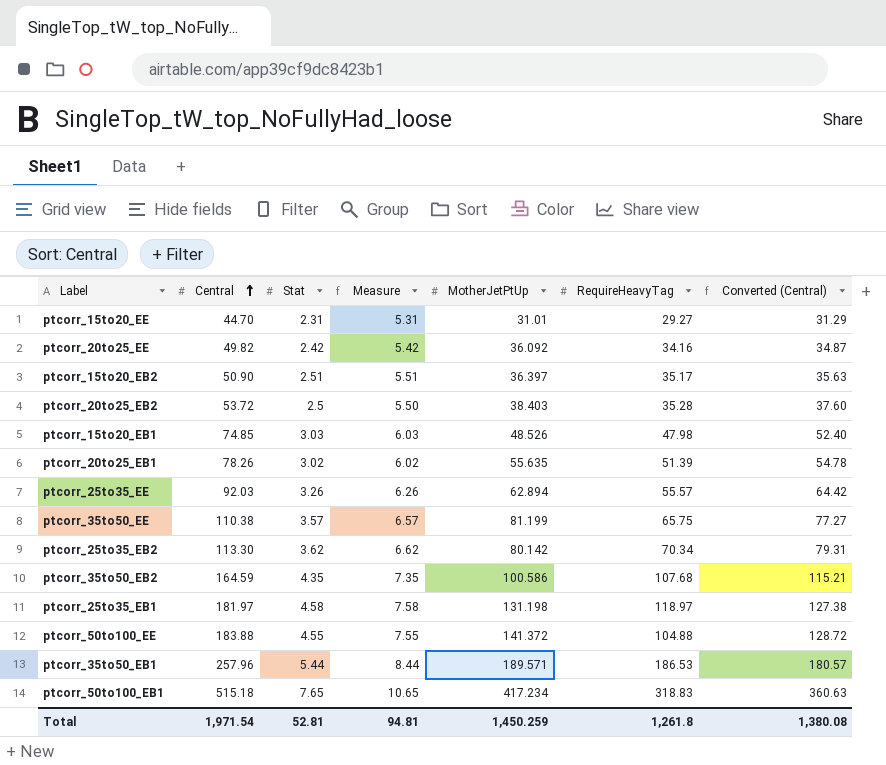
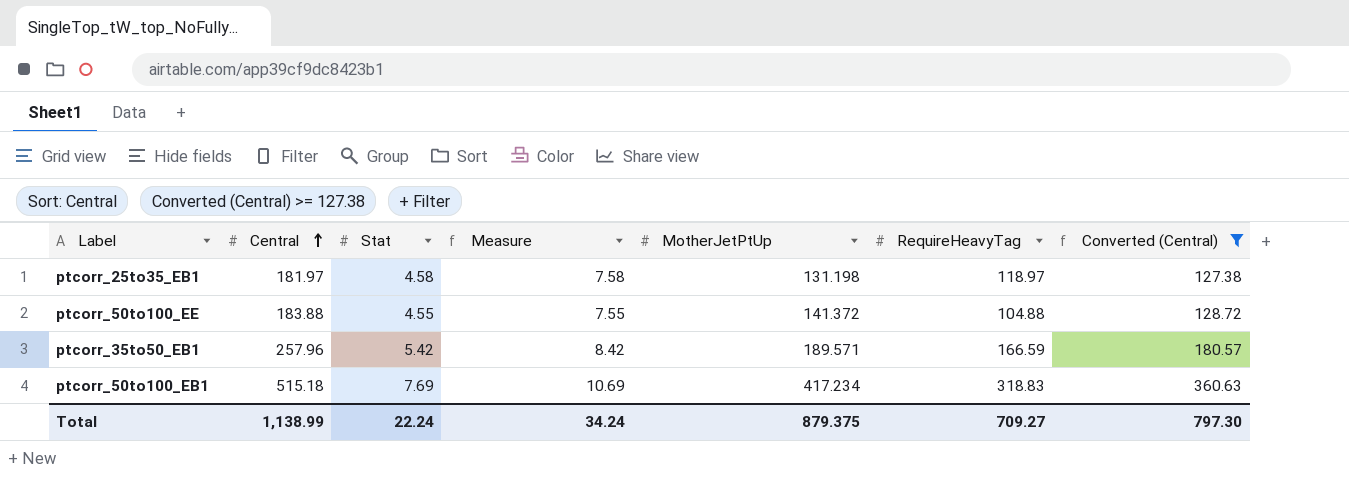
filter: none -> Converted (Central) >= 127.38
ptcorr_35to50_EB1 | Stat: 5.44 -> 5.42
ptcorr_35to50_EB1 | Measure: 8.44 -> 8.42
ptcorr_35to50_EB1 | RequireHeavyTag: 186.53 -> 166.59
ptcorr_50to100_EB1 | Stat: 7.65 -> 7.69
ptcorr_50to100_EB1 | Measure: 10.65 -> 10.69
Total | Central: 1,971.54 -> 1,138.99
Total | Stat: 52.81 -> 22.24
Total | Measure: 94.81 -> 34.24
Total | MotherJetPtUp: 1,450.259 -> 879.375
Total | RequireHeavyTag: 1,261.8 -> 709.27
Total | Converted (Central): 1,380.08 -> 797.30

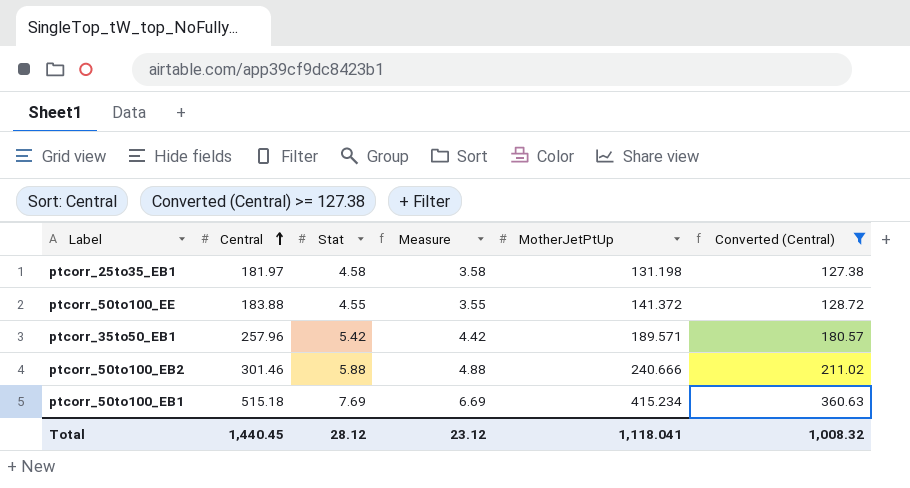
column RequireHeavyTag | position: 6 -> none
column Measure | formula: [Stat] + 3 -> [Stat] - 1
row ptcorr_50to100_EB2: none -> 301.46 | 5.88 | 4.88 | 240.666 | 211.02
ptcorr_50to100_EB1 | MotherJetPtUp: 417.234 -> 415.234
Total | Central: 1,138.99 -> 1,440.45
Total | Stat: 22.24 -> 28.12
Total | Measure: 34.24 -> 23.12
Total | MotherJetPtUp: 879.375 -> 1,118.041
Total | Converted (Central): 797.30 -> 1,008.32

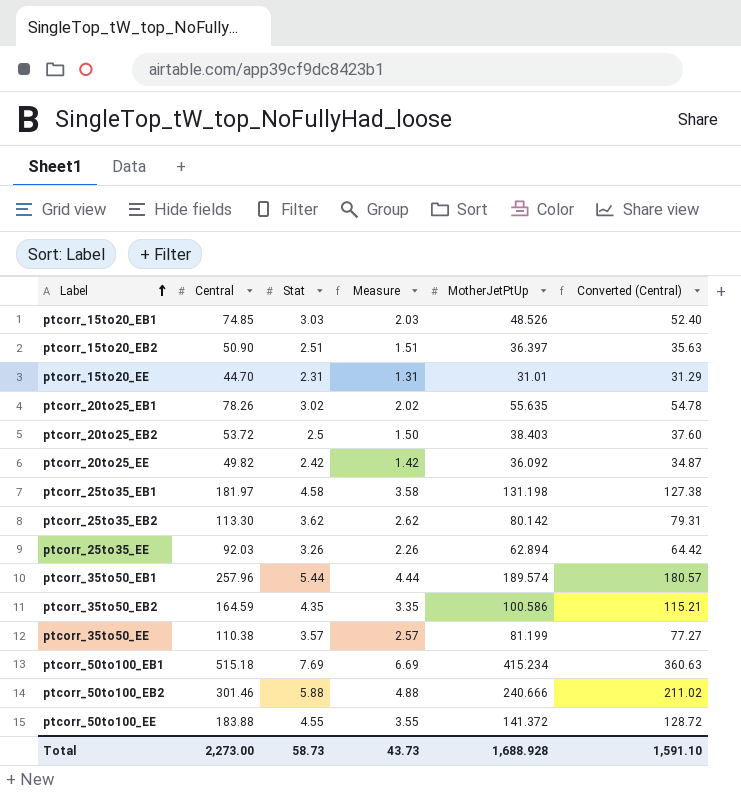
filter: Converted (Central) >= 127.38 -> none
row order: Central ascending -> Label ascending
ptcorr_35to50_EB1 | Stat: 5.42 -> 5.44
ptcorr_35to50_EB1 | Measure: 4.42 -> 4.44
ptcorr_35to50_EB1 | MotherJetPtUp: 189.571 -> 189.574
Total | Central: 1,440.45 -> 2,273.00
Total | Stat: 28.12 -> 58.73
Total | Measure: 23.12 -> 43.73
Total | MotherJetPtUp: 1,118.041 -> 1,688.928
Total | Converted (Central): 1,008.32 -> 1,591.10

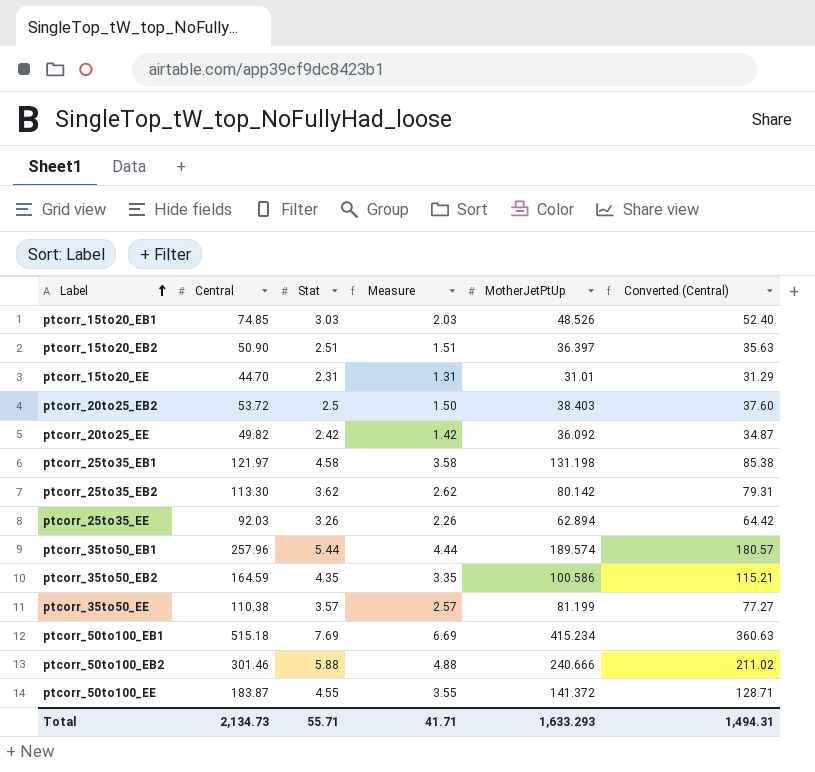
row ptcorr_20to25_EB1: 78.26 | 3.02 | 2.02 | 55.635 | 54.78 -> none
ptcorr_25to35_EB1 | Central: 181.97 -> 121.97
ptcorr_25to35_EB1 | Converted (Central): 127.38 -> 85.38
ptcorr_50to100_EE | Central: 183.88 -> 183.87
ptcorr_50to100_EE | Converted (Central): 128.72 -> 128.71
Total | Central: 2,273.00 -> 2,134.73
Total | Stat: 58.73 -> 55.71
Total | Measure: 43.73 -> 41.71
Total | MotherJetPtUp: 1,688.928 -> 1,633.293
Total | Converted (Central): 1,591.10 -> 1,494.31

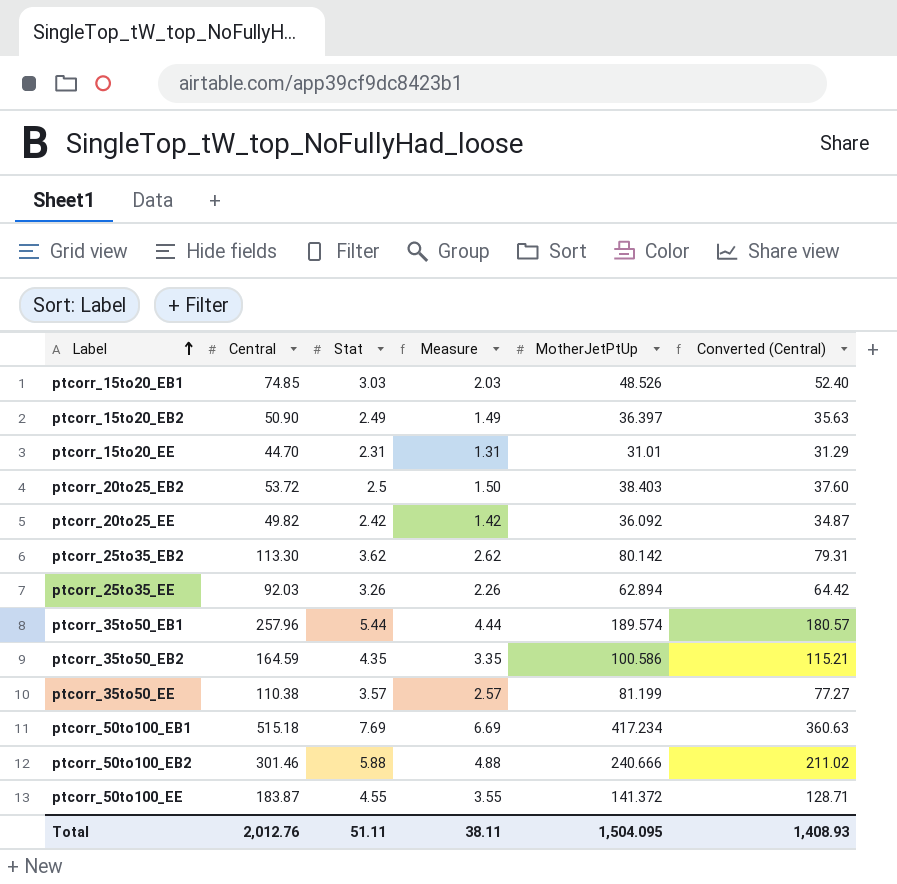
row ptcorr_25to35_EB1: 121.97 | 4.58 | 3.58 | 131.198 | 85.38 -> none
ptcorr_15to20_EB2 | Stat: 2.51 -> 2.49
ptcorr_15to20_EB2 | Measure: 1.51 -> 1.49
ptcorr_50to100_EB1 | MotherJetPtUp: 415.234 -> 417.234
Total | Central: 2,134.73 -> 2,012.76
Total | Stat: 55.71 -> 51.11
Total | Measure: 41.71 -> 38.11
Total | MotherJetPtUp: 1,633.293 -> 1,504.095
Total | Converted (Central): 1,494.31 -> 1,408.93

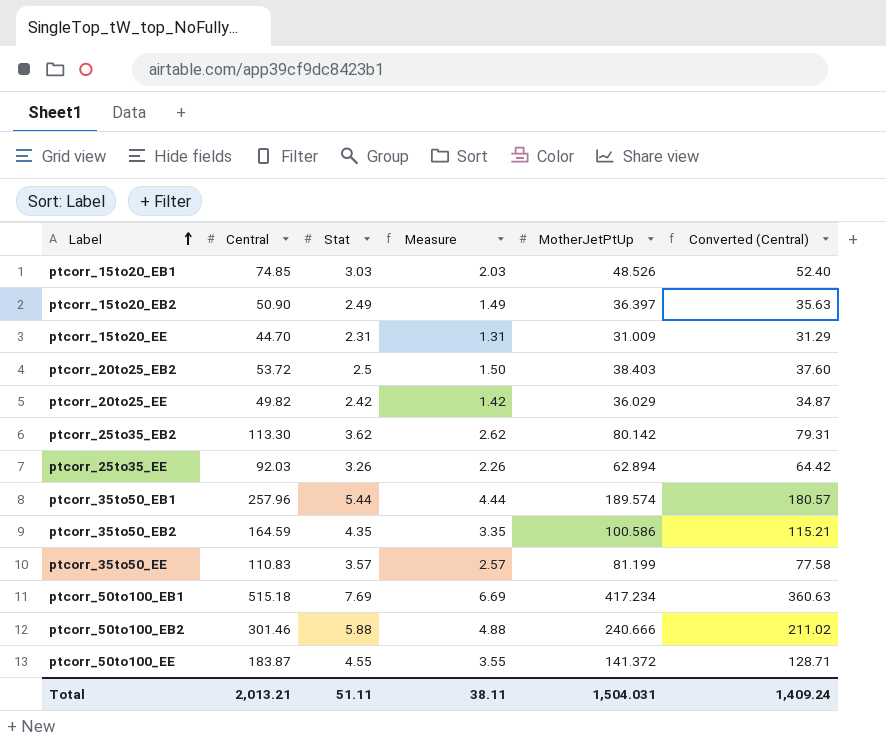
ptcorr_15to20_EE | MotherJetPtUp: 31.01 -> 31.009
ptcorr_20to25_EE | MotherJetPtUp: 36.092 -> 36.029
ptcorr_35to50_EE | Central: 110.38 -> 110.83
ptcorr_35to50_EE | Converted (Central): 77.27 -> 77.58
Total | Central: 2,012.76 -> 2,013.21
Total | MotherJetPtUp: 1,504.095 -> 1,504.031
Total | Converted (Central): 1,408.93 -> 1,409.24

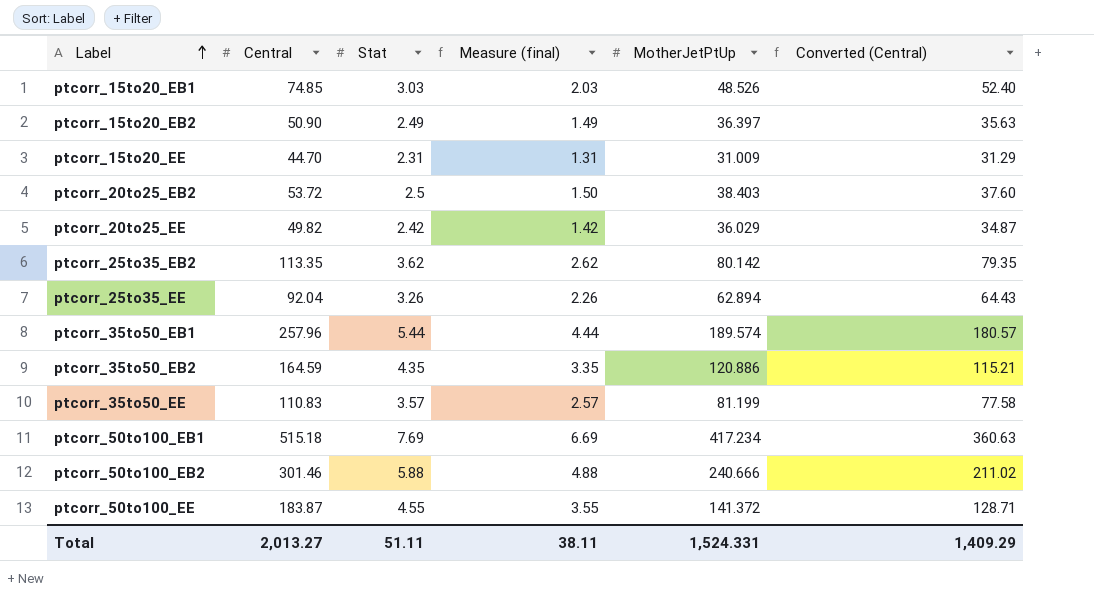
column name: Measure -> Measure (final)
ptcorr_25to35_EB2 | Central: 113.30 -> 113.35
ptcorr_25to35_EB2 | Converted (Central): 79.31 -> 79.35
ptcorr_25to35_EE | Central: 92.03 -> 92.04
ptcorr_25to35_EE | Converted (Central): 64.42 -> 64.43
ptcorr_35to50_EB2 | MotherJetPtUp: 100.586 -> 120.886
Total | Central: 2,013.21 -> 2,013.27
Total | MotherJetPtUp: 1,504.031 -> 1,524.331
Total | Converted (Central): 1,409.24 -> 1,409.29

